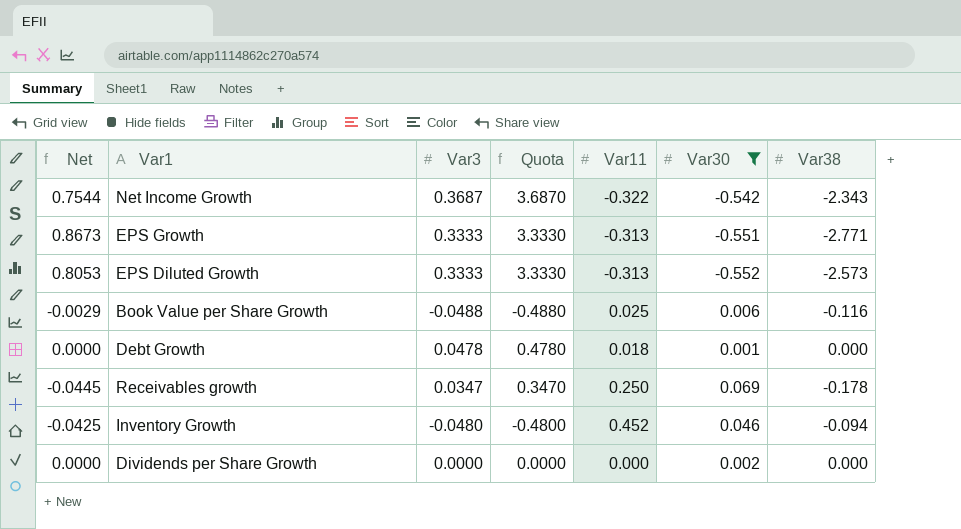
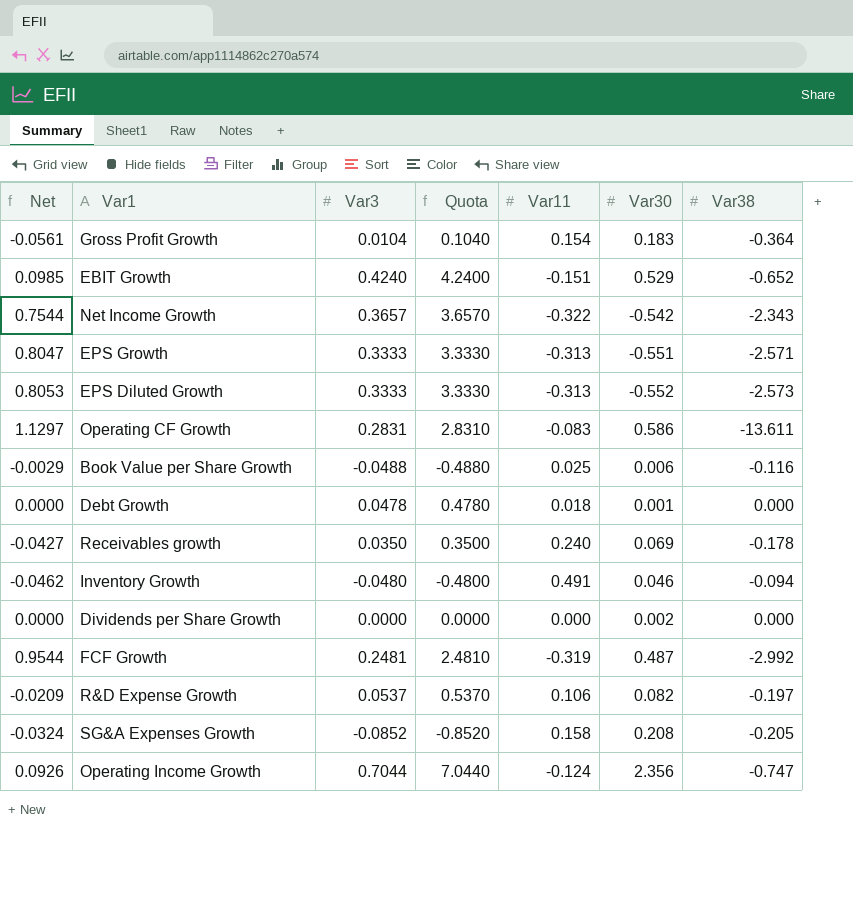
filter: Var30 <= 0.069 -> none
Net Income Growth | Var3: 0.3687 -> 0.3657
Net Income Growth | Quota: 3.6870 -> 3.6570
EPS Growth | Net: 0.8673 -> 0.8047
EPS Growth | Var38: -2.771 -> -2.571
Receivables growth | Net: -0.0445 -> -0.0427
Receivables growth | Var3: 0.0347 -> 0.0350
Receivables growth | Quota: 0.3470 -> 0.3500
Receivables growth | Var11: 0.250 -> 0.240
Inventory Growth | Net: -0.0425 -> -0.0462
Inventory Growth | Var11: 0.452 -> 0.491

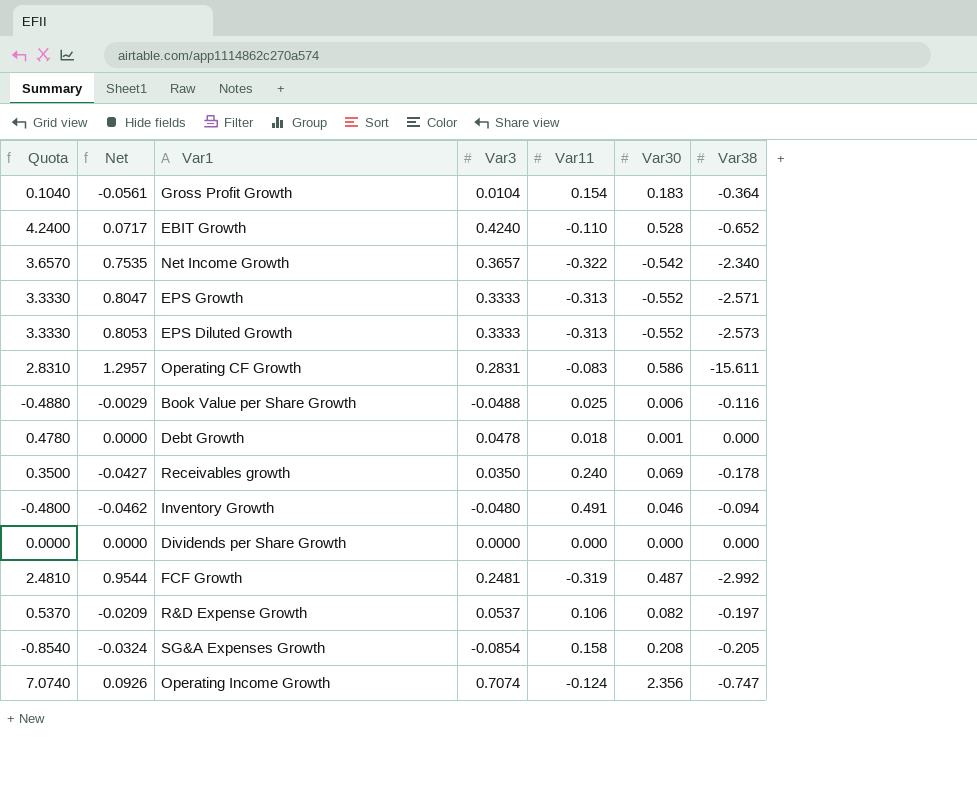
column Quota | position: 4 -> 1
EBIT Growth | Net: 0.0985 -> 0.0717
EBIT Growth | Var11: -0.151 -> -0.110
EBIT Growth | Var30: 0.529 -> 0.528
Net Income Growth | Net: 0.7544 -> 0.7535
Net Income Growth | Var38: -2.343 -> -2.340
EPS Growth | Var30: -0.551 -> -0.552
Operating CF Growth | Net: 1.1297 -> 1.2957
Operating CF Growth | Var38: -13.611 -> -15.611
Dividends per Share Growth | Var30: 0.002 -> 0.000
SG&A Expenses Growth | Quota: -0.8520 -> -0.8540
SG&A Expenses Growth | Var3: -0.0852 -> -0.0854
Operating Income Growth | Quota: 7.0440 -> 7.0740
Operating Income Growth | Var3: 0.7044 -> 0.7074

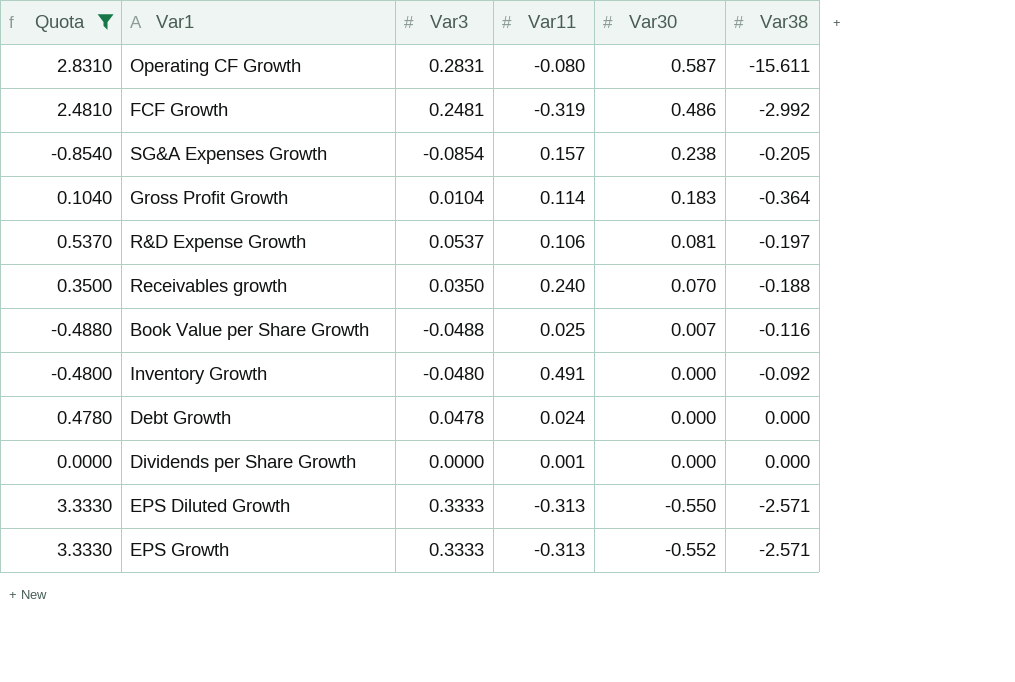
filter: none -> Quota <= 3.3330
row order: none -> Var30 descending
column Net | formula: [Var11] * [Var38] -> none
Operating CF Growth | Var11: -0.083 -> -0.080
Operating CF Growth | Var30: 0.586 -> 0.587
FCF Growth | Var30: 0.487 -> 0.486
SG&A Expenses Growth | Var11: 0.158 -> 0.157
SG&A Expenses Growth | Var30: 0.208 -> 0.238
Gross Profit Growth | Var11: 0.154 -> 0.114
R&D Expense Growth | Var30: 0.082 -> 0.081
Receivables growth | Var30: 0.069 -> 0.070
Receivables growth | Var38: -0.178 -> -0.188
Book Value per Share Growth | Var30: 0.006 -> 0.007
Inventory Growth | Var30: 0.046 -> 0.000
Inventory Growth | Var38: -0.094 -> -0.092
Debt Growth | Var11: 0.018 -> 0.024
Debt Growth | Var30: 0.001 -> 0.000
Dividends per Share Growth | Var11: 0.000 -> 0.001
EPS Diluted Growth | Var30: -0.552 -> -0.550
EPS Diluted Growth | Var38: -2.573 -> -2.571

